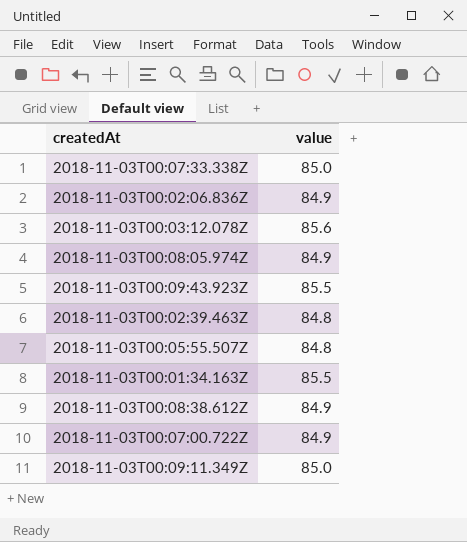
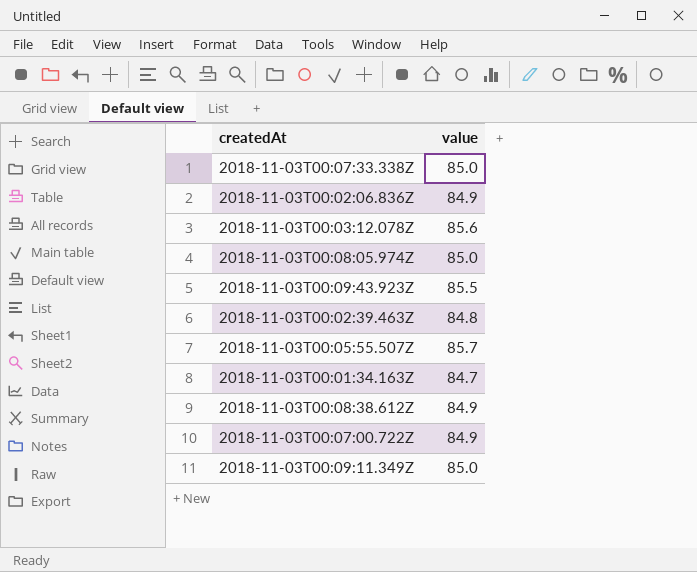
2018-11-03T00:08:05.974Z | value: 84.9 -> 85.0
2018-11-03T00:05:55.507Z | value: 84.8 -> 85.7
2018-11-03T00:01:34.163Z | value: 85.5 -> 84.7

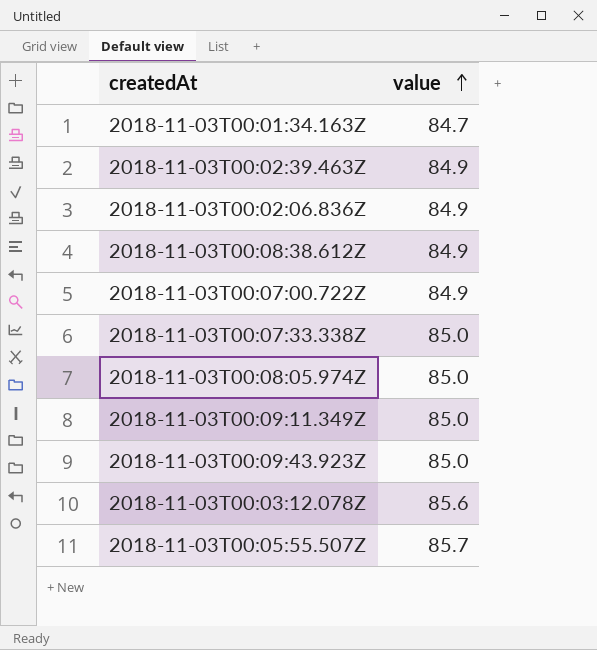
row order: none -> value ascending
2018-11-03T00:02:39.463Z | value: 84.8 -> 84.9
2018-11-03T00:09:43.923Z | value: 85.5 -> 85.0

